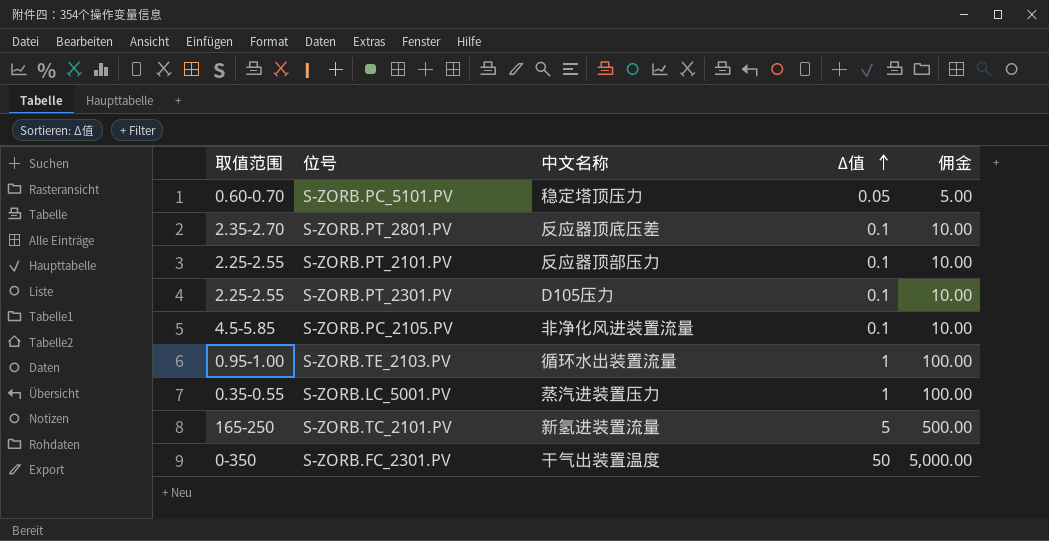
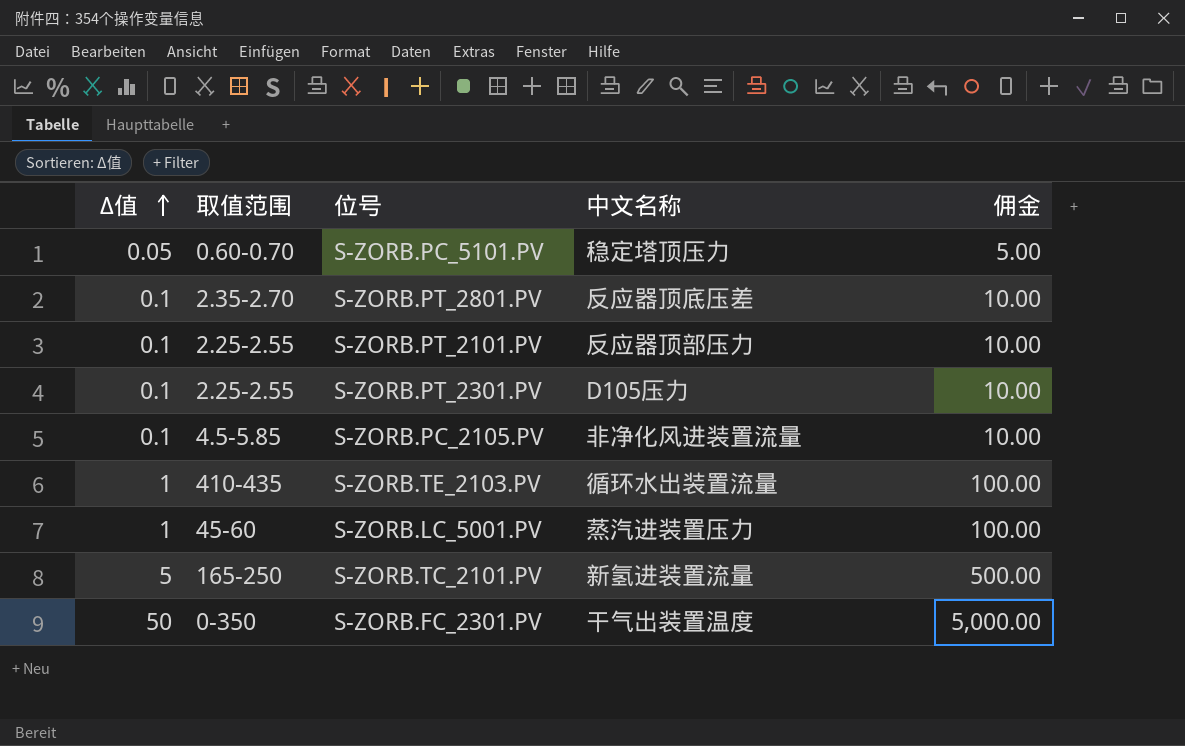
column Δ值 | position: 4 -> 1
S-ZORB.TE_2103.PV | 取值范围: 0.95-1.00 -> 410-435
S-ZORB.LC_5001.PV | 取值范围: 0.35-0.55 -> 45-60

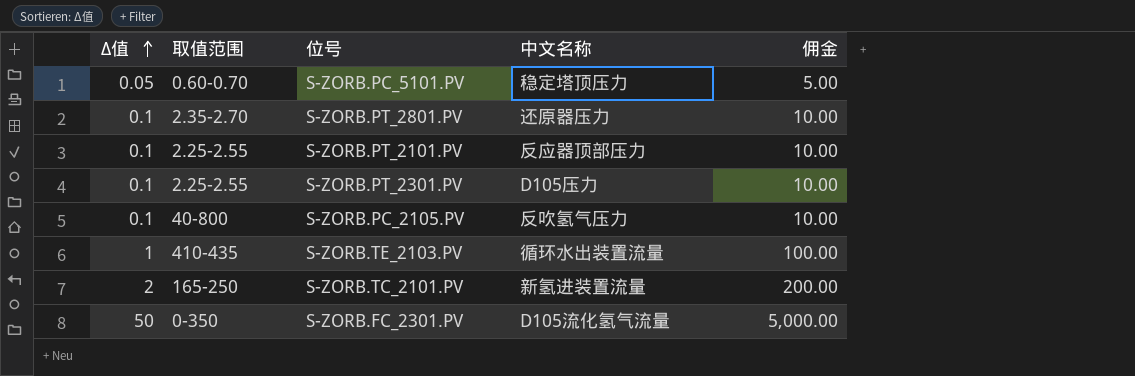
row S-ZORB.LC_5001.PV: 1 | 45-60 | 蒸汽进装置压力 | 100.00 -> none
S-ZORB.PT_2801.PV | 中文名称: 反应器顶底压差 -> 还原器压力
S-ZORB.PC_2105.PV | 取值范围: 4.5-5.85 -> 40-800
S-ZORB.PC_2105.PV | 中文名称: 非净化风进装置流量 -> 反吹氢气压力
S-ZORB.TC_2101.PV | Δ值: 5 -> 2
S-ZORB.TC_2101.PV | 佣金: 500.00 -> 200.00
S-ZORB.FC_2301.PV | 中文名称: 干气出装置温度 -> D105流化氢气流量

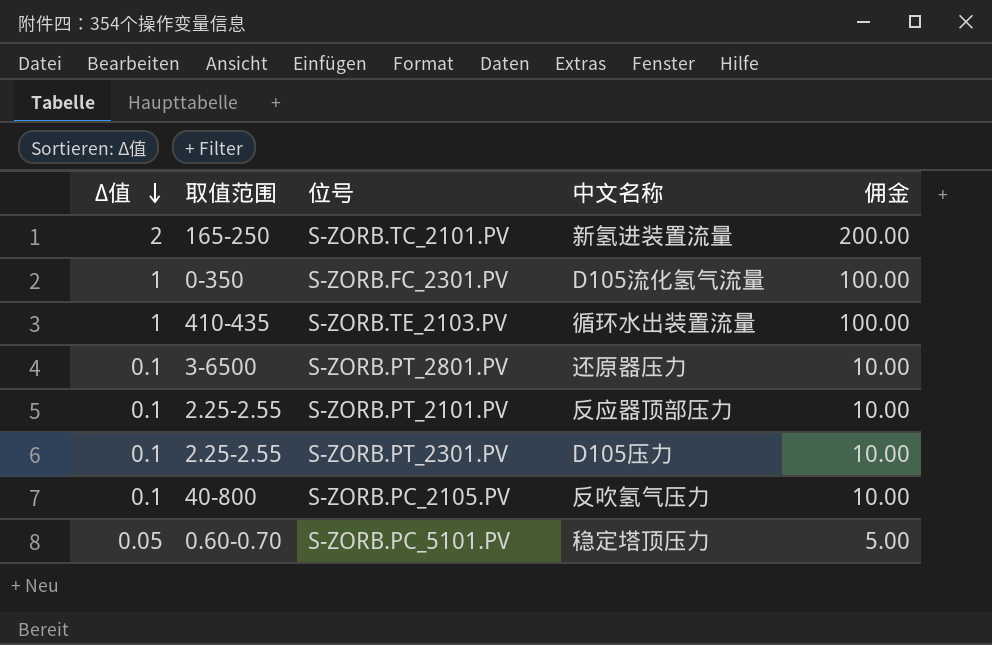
row order: Δ值 ascending -> Δ值 descending
S-ZORB.FC_2301.PV | Δ值: 50 -> 1
S-ZORB.FC_2301.PV | 佣金: 5,000.00 -> 100.00
S-ZORB.PT_2801.PV | 取值范围: 2.35-2.70 -> 3-6500

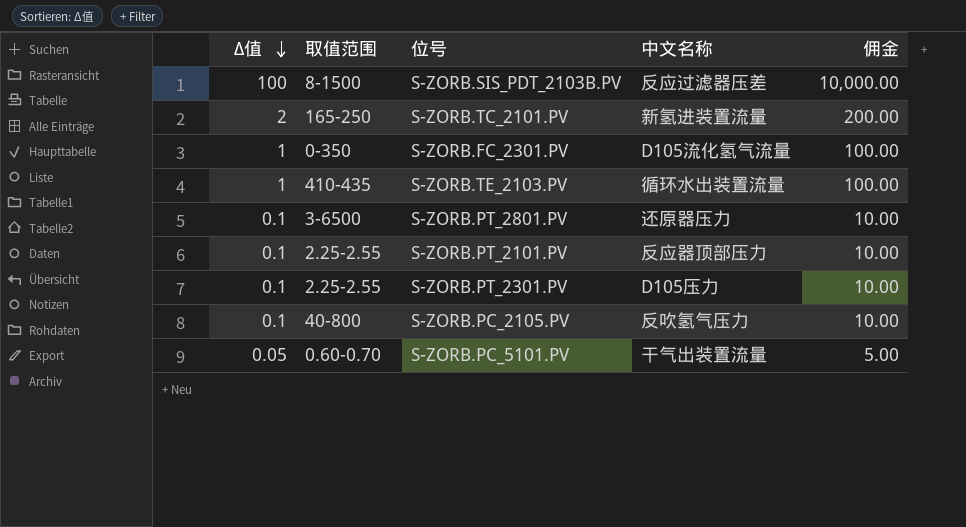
row S-ZORB.SIS_PDT_2103B.PV: none -> 100 | 8-1500 | 反应过滤器压差 | 10,000.00
S-ZORB.PC_5101.PV | 中文名称: 稳定塔顶压力 -> 干气出装置流量

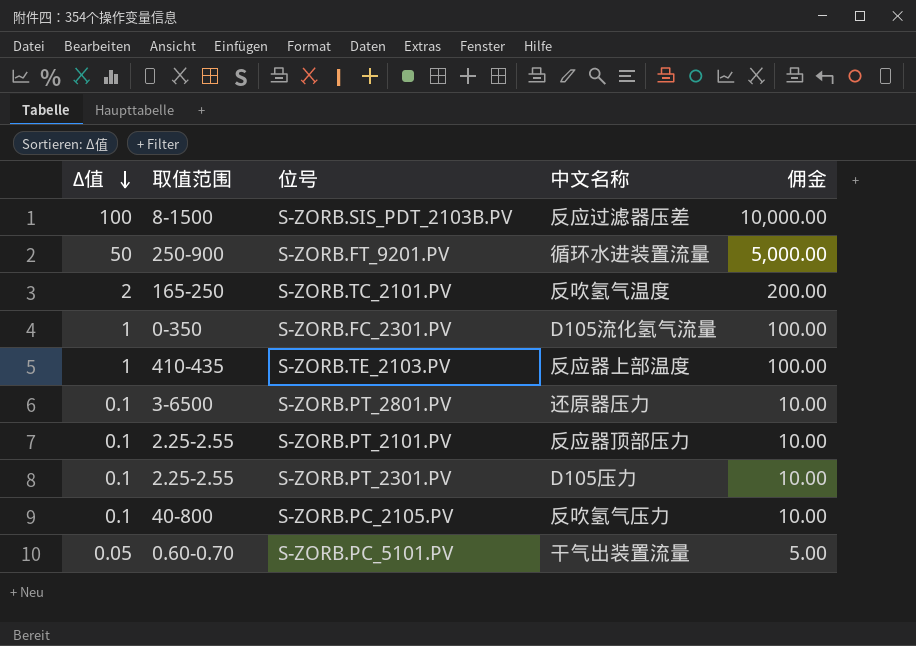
row S-ZORB.FT_9201.PV: none -> 50 | 250-900 | 循环水进装置流量 | 5,000.00
S-ZORB.TC_2101.PV | 中文名称: 新氢进装置流量 -> 反吹氢气温度
S-ZORB.TE_2103.PV | 中文名称: 循环水出装置流量 -> 反应器上部温度

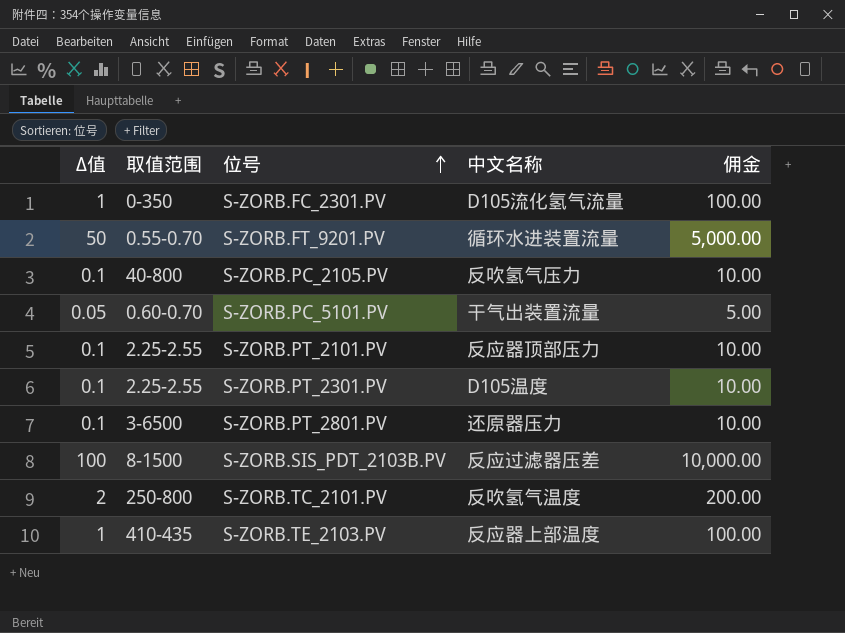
row order: Δ值 descending -> 位号 ascending
S-ZORB.FT_9201.PV | 取值范围: 250-900 -> 0.55-0.70
S-ZORB.PT_2301.PV | 中文名称: D105压力 -> D105温度
S-ZORB.TC_2101.PV | 取值范围: 165-250 -> 250-800

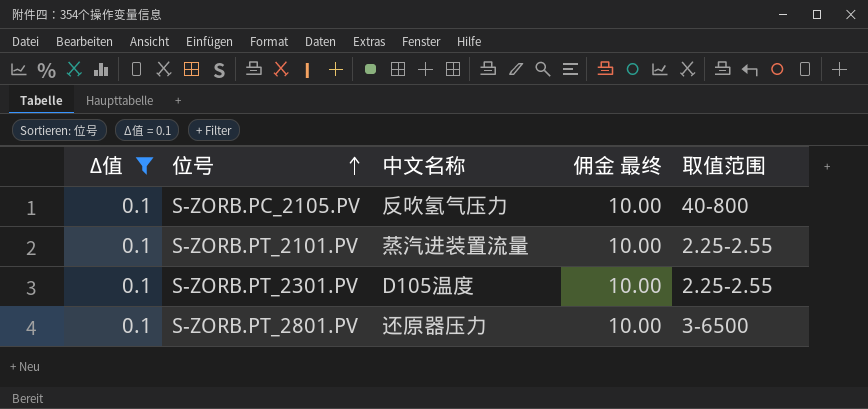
filter: none -> Δ值 = 0.1
column name: 佣金 -> 佣金 最终
column 取值范围 | position: 2 -> 5
S-ZORB.PT_2101.PV | 中文名称: 反应器顶部压力 -> 蒸汽进装置流量

